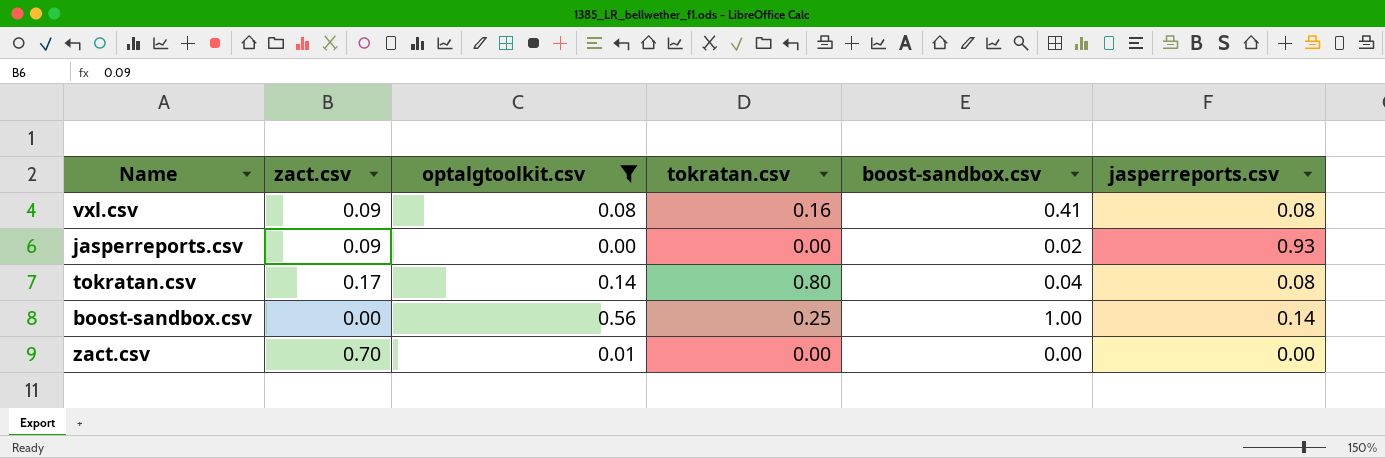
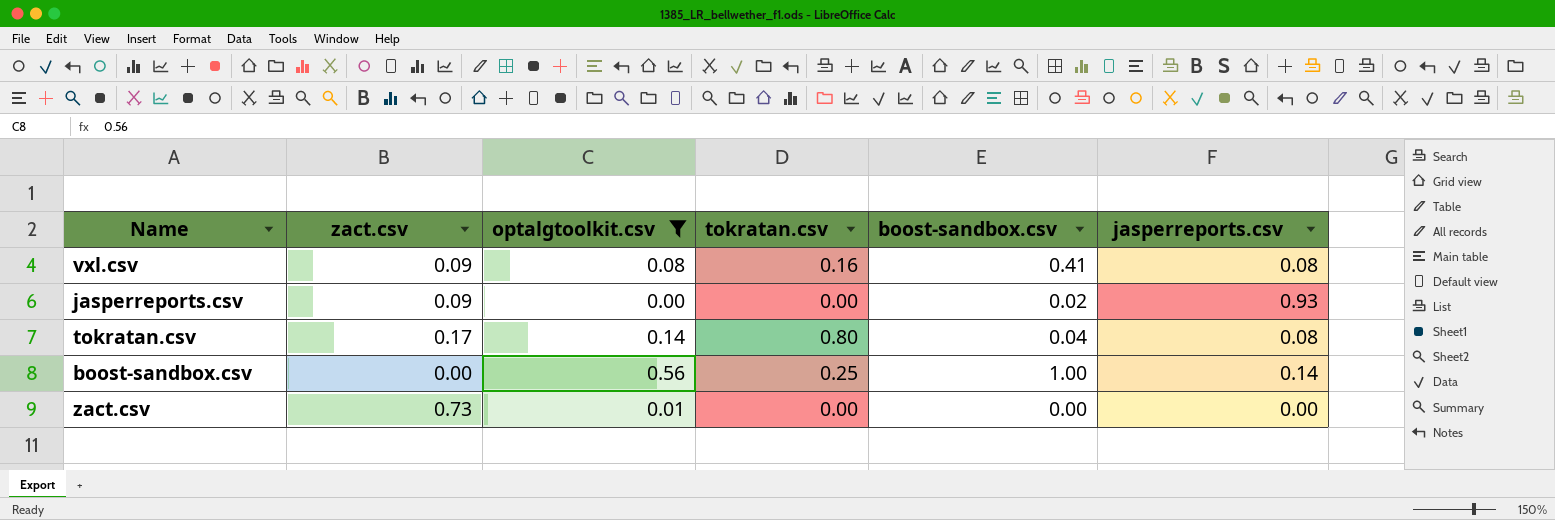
zact.csv | zact.csv: 0.70 -> 0.73

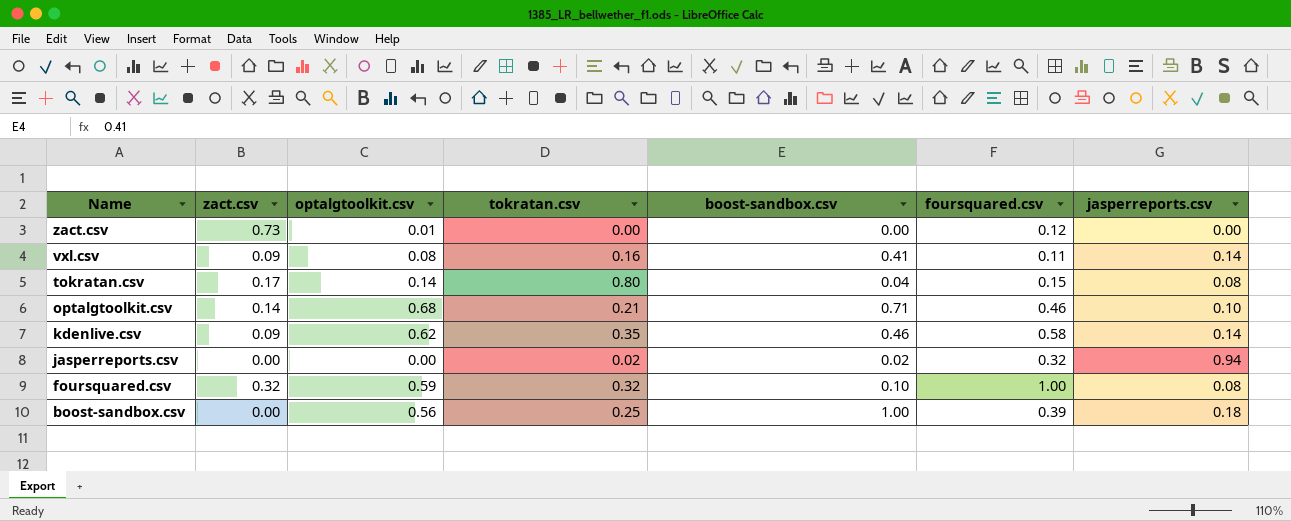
filter: optalgtoolkit.csv <= 0.56 -> none
row order: none -> Name descending
column foursquared.csv | position: none -> 6
vxl.csv | jasperreports.csv: 0.08 -> 0.14
jasperreports.csv | zact.csv: 0.09 -> 0.00
jasperreports.csv | tokratan.csv: 0.00 -> 0.02
jasperreports.csv | jasperreports.csv: 0.93 -> 0.94
boost-sandbox.csv | jasperreports.csv: 0.14 -> 0.18

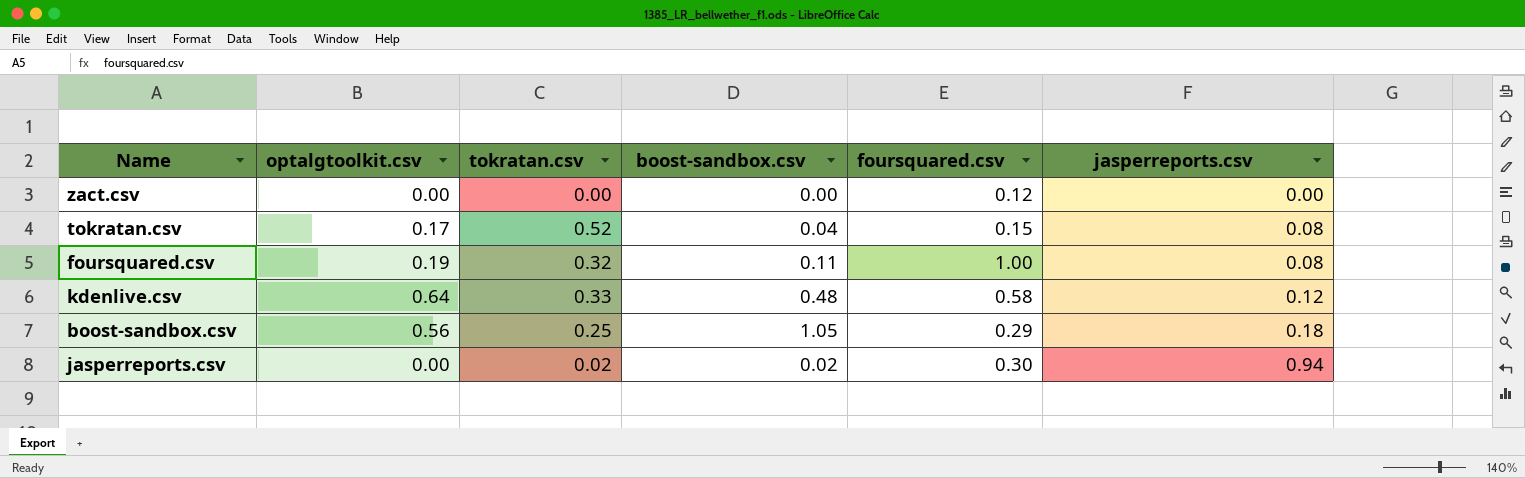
row order: Name descending -> jasperreports.csv ascending
column zact.csv | position: 2 -> none
row vxl.csv: 0.09 | 0.08 | 0.16 | 0.41 | 0.11 | 0.14 -> none
row optalgtoolkit.csv: 0.14 | 0.68 | 0.21 | 0.71 | 0.46 | 0.10 -> none
zact.csv | optalgtoolkit.csv: 0.01 -> 0.00
tokratan.csv | optalgtoolkit.csv: 0.14 -> 0.17
tokratan.csv | tokratan.csv: 0.80 -> 0.52
foursquared.csv | optalgtoolkit.csv: 0.59 -> 0.19
foursquared.csv | boost-sandbox.csv: 0.10 -> 0.11
kdenlive.csv | optalgtoolkit.csv: 0.62 -> 0.64
kdenlive.csv | tokratan.csv: 0.35 -> 0.33
kdenlive.csv | boost-sandbox.csv: 0.46 -> 0.48
kdenlive.csv | jasperreports.csv: 0.14 -> 0.12
boost-sandbox.csv | boost-sandbox.csv: 1.00 -> 1.05
boost-sandbox.csv | foursquared.csv: 0.39 -> 0.29
jasperreports.csv | foursquared.csv: 0.32 -> 0.30

